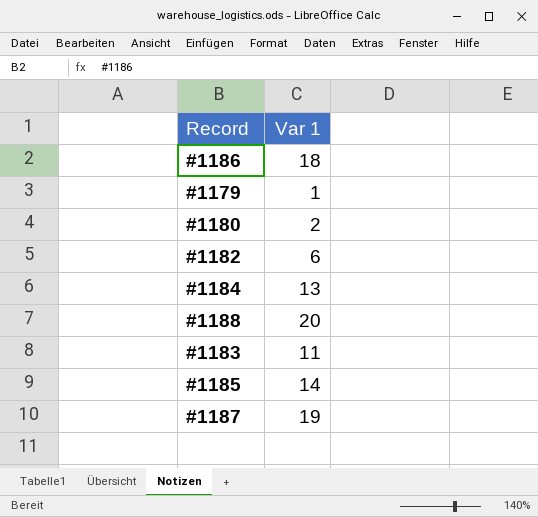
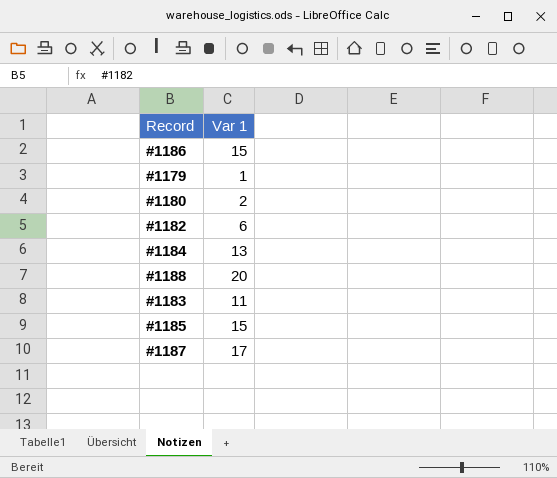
#1186 | Var 1: 18 -> 15
#1185 | Var 1: 14 -> 15
#1187 | Var 1: 19 -> 17

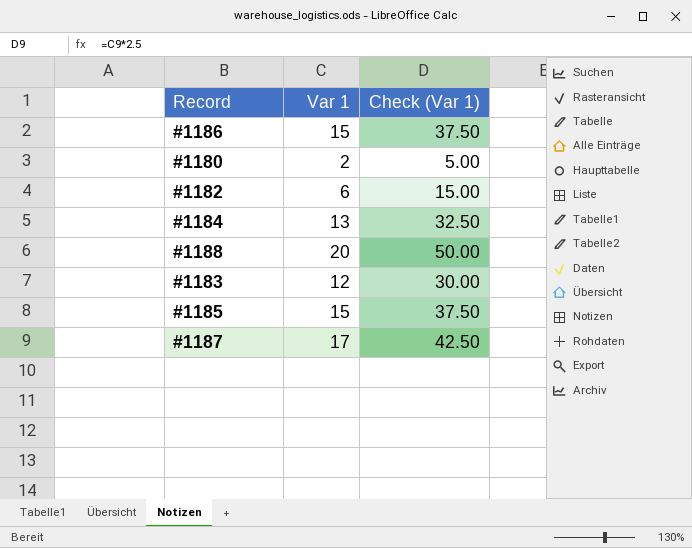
column Check (Var 1) | formula: none -> [Var 1] * 2.5
row #1179: 1 -> none
#1183 | Var 1: 11 -> 12

